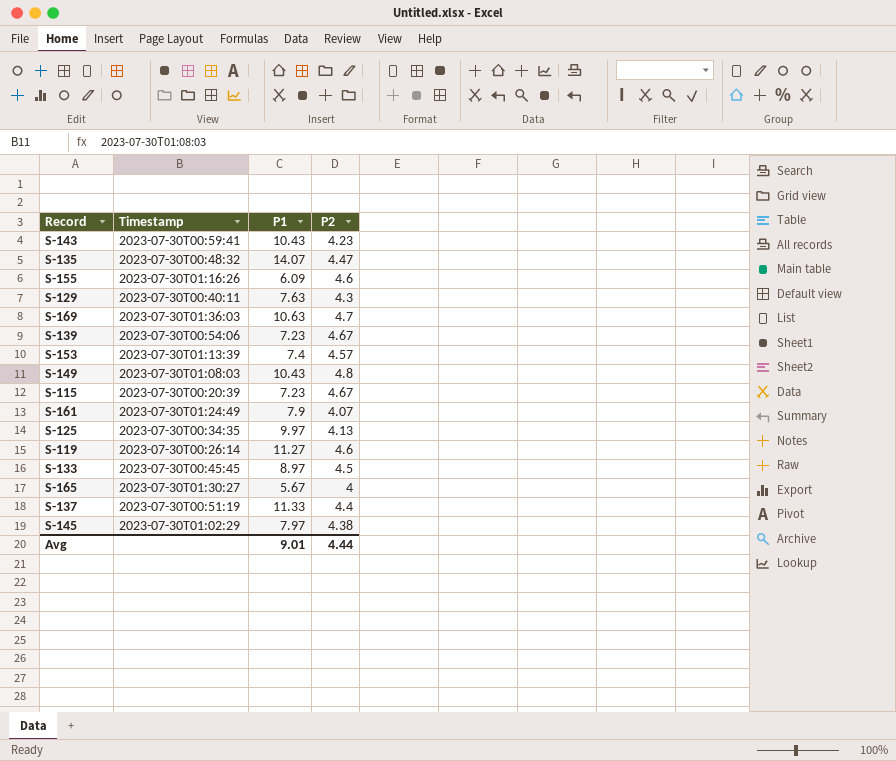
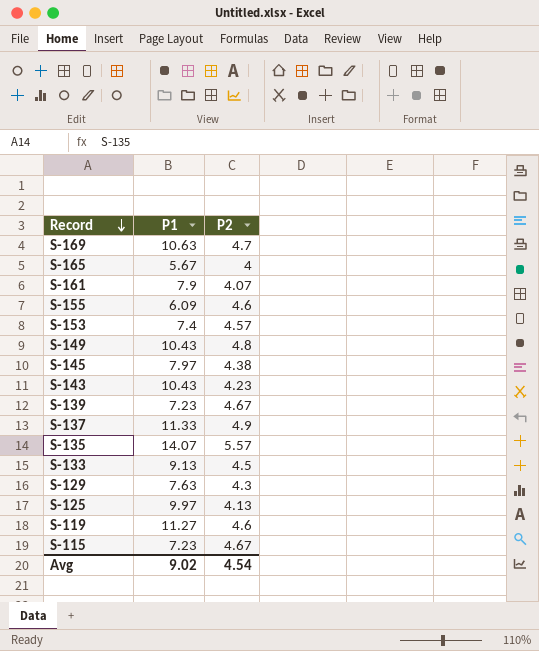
row order: none -> Record descending
column Timestamp | position: 2 -> none
S-137 | P2: 4.4 -> 4.9
S-135 | P2: 4.47 -> 5.57
S-133 | P1: 8.97 -> 9.13
Avg | P1: 9.01 -> 9.02
Avg | P2: 4.44 -> 4.54

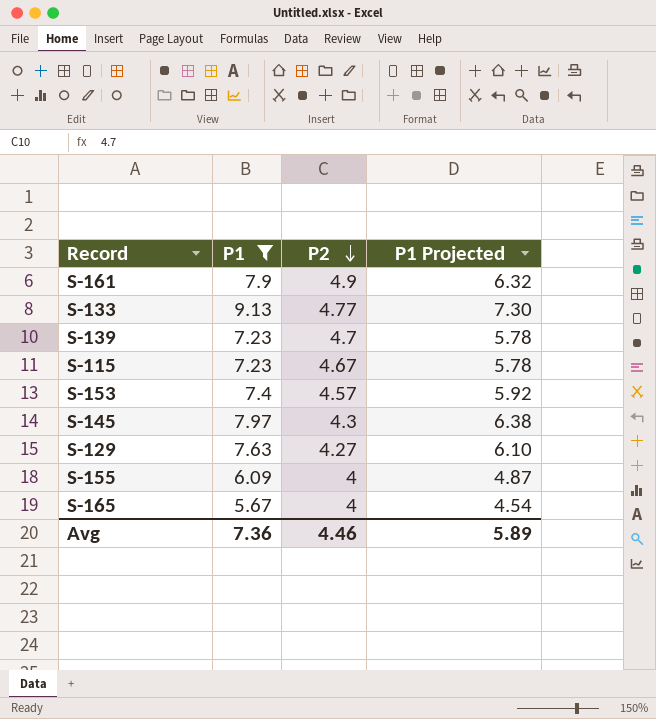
filter: none -> P1 <= 9.13
row order: Record descending -> P2 descending
column P1 Projected | formula: none -> [P1] * 0.8
S-161 | P2: 4.07 -> 4.9
S-133 | P2: 4.5 -> 4.77
S-139 | P2: 4.67 -> 4.7
S-145 | P2: 4.38 -> 4.3
S-129 | P2: 4.3 -> 4.27
S-155 | P2: 4.6 -> 4
Avg | P1: 9.02 -> 7.36
Avg | P2: 4.54 -> 4.46

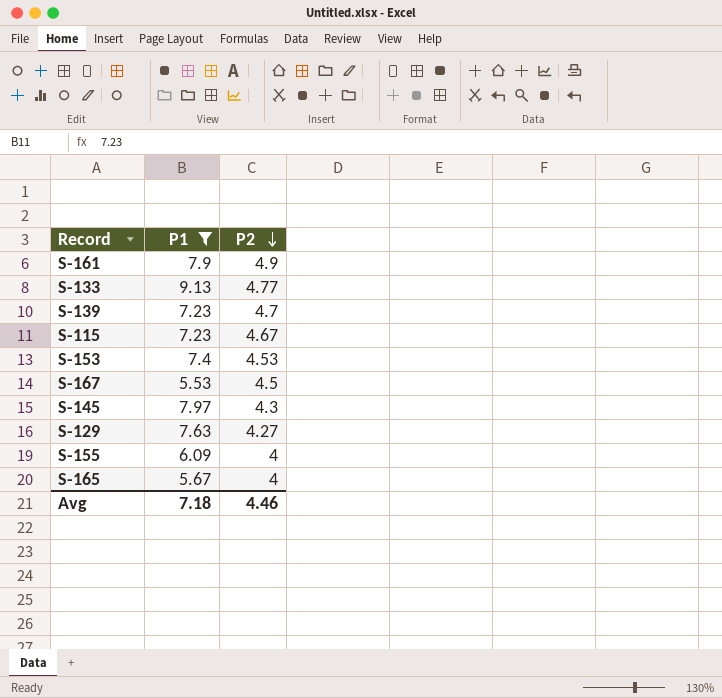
column P1 Projected | formula: [P1] * 0.8 -> none
S-153 | P2: 4.57 -> 4.53
row S-167: none -> 5.53 | 4.5
Avg | P1: 7.36 -> 7.18

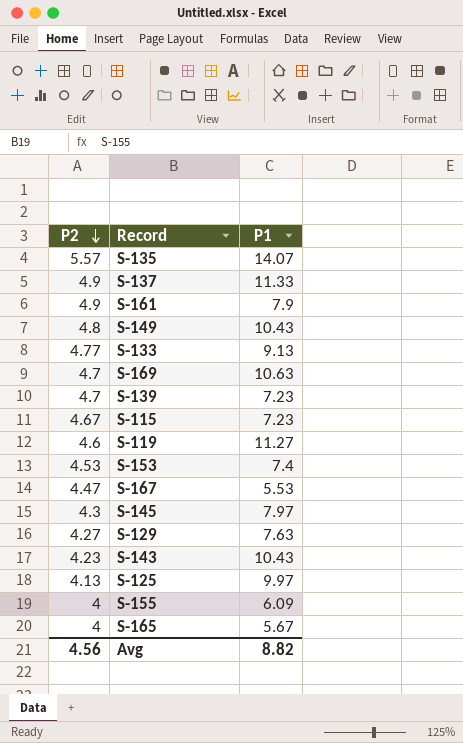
filter: P1 <= 9.13 -> none
column P2 | position: 3 -> 1
S-167 | P2: 4.5 -> 4.47
Avg | P2: 4.46 -> 4.56
Avg | P1: 7.18 -> 8.82

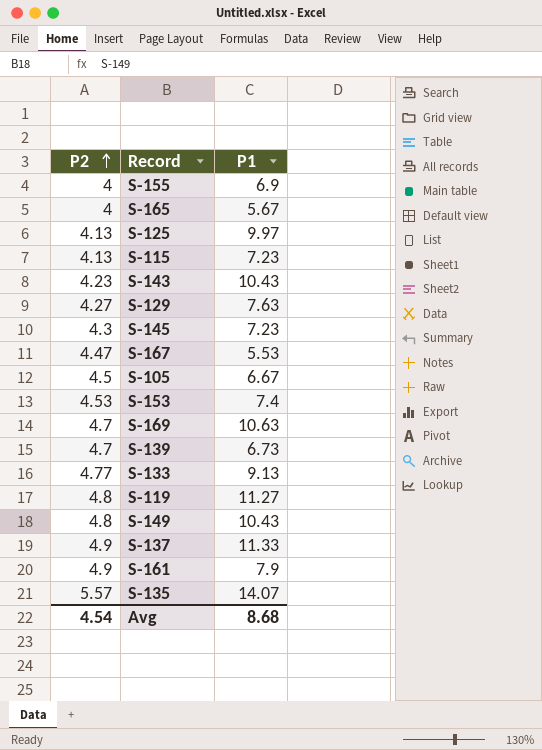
row order: P2 descending -> P2 ascending
S-155 | P1: 6.09 -> 6.9
S-115 | P2: 4.67 -> 4.13
S-145 | P1: 7.97 -> 7.23
row S-105: none -> 4.5 | 6.67
S-139 | P1: 7.23 -> 6.73
S-119 | P2: 4.6 -> 4.8
Avg | P2: 4.56 -> 4.54
Avg | P1: 8.82 -> 8.68

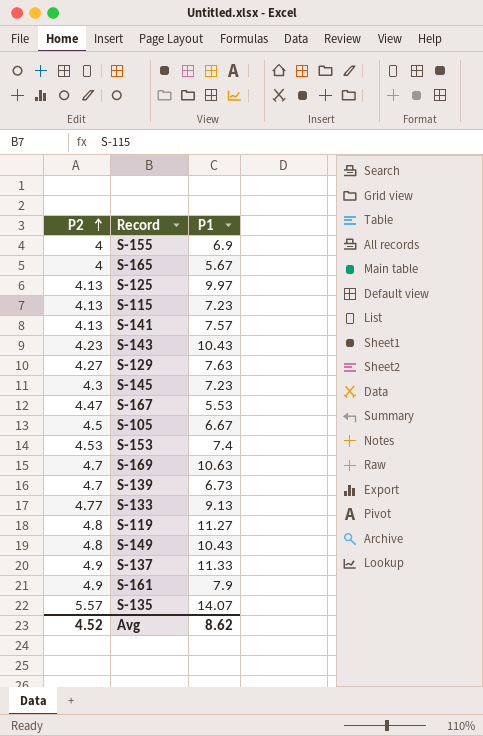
row S-141: none -> 4.13 | 7.57
Avg | P2: 4.54 -> 4.52
Avg | P1: 8.68 -> 8.62

